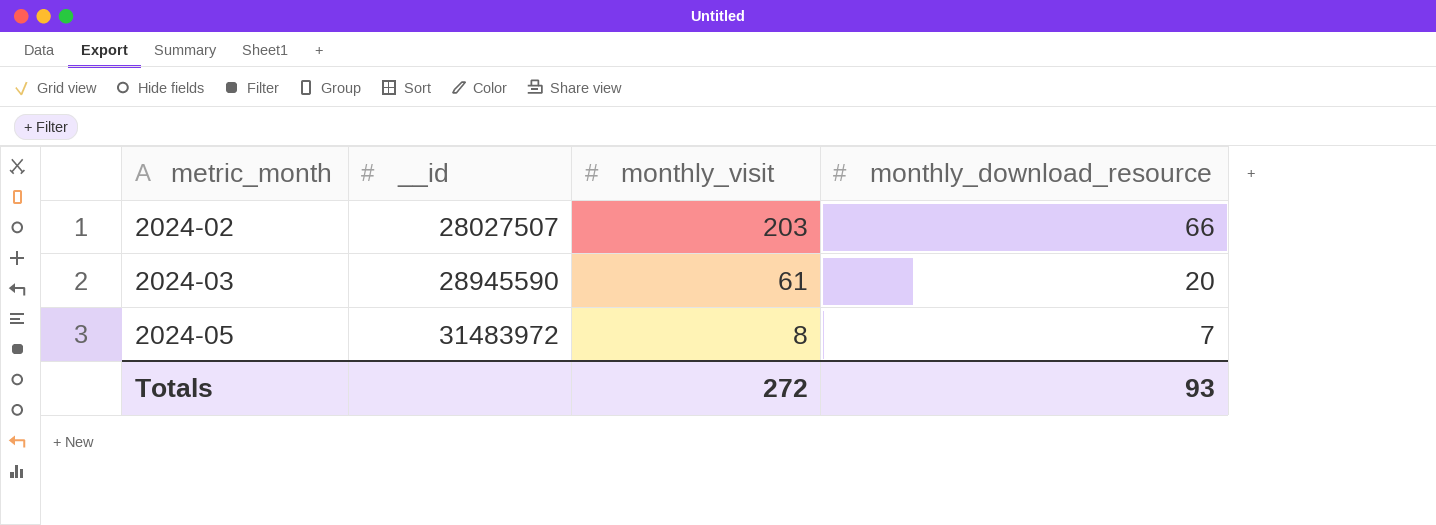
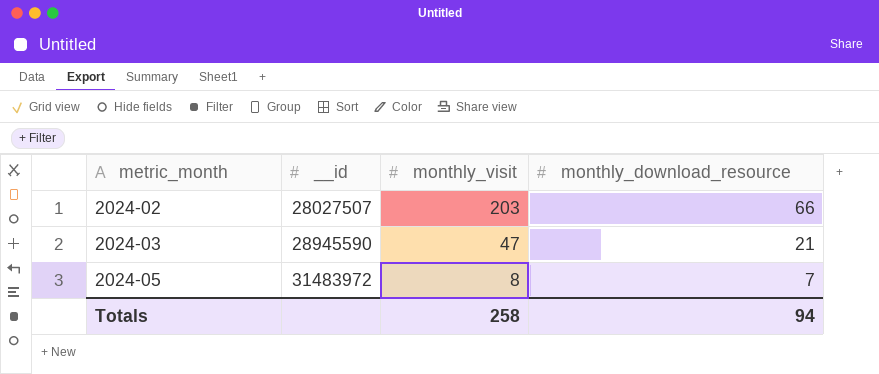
2024-03 | monthly_visit: 61 -> 47
2024-03 | monthly_download_resource: 20 -> 21
Totals | monthly_visit: 272 -> 258
Totals | monthly_download_resource: 93 -> 94

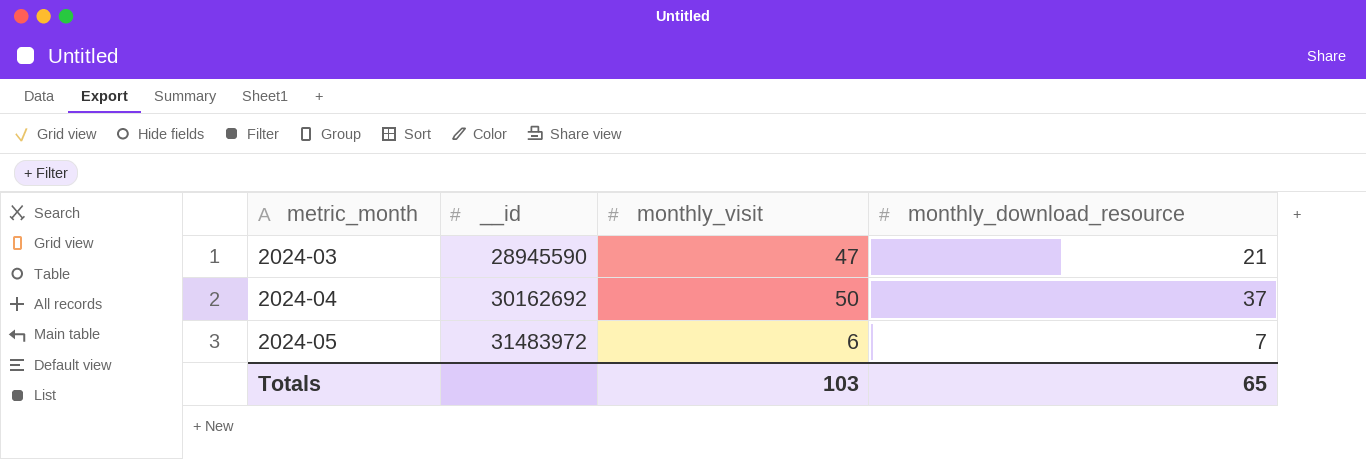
row 2024-02: 28027507 | 203 | 66 -> none
row 2024-04: none -> 30162692 | 50 | 37
2024-05 | monthly_visit: 8 -> 6
Totals | monthly_visit: 258 -> 103
Totals | monthly_download_resource: 94 -> 65

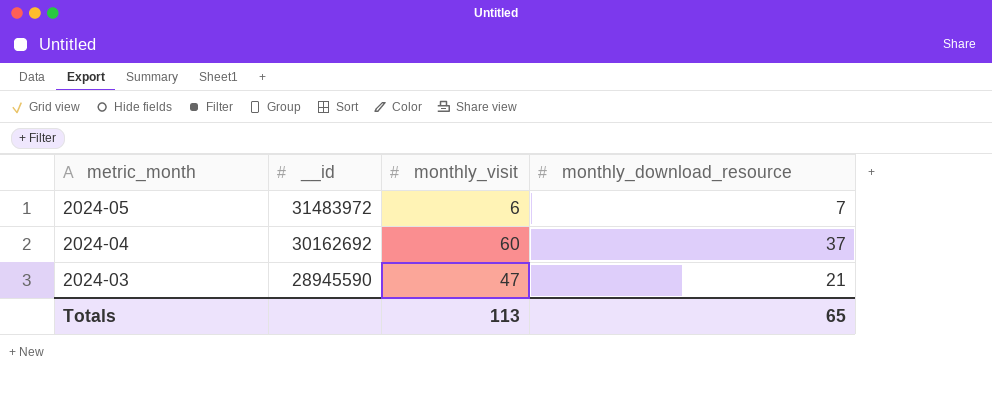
row order: metric_month ascending -> metric_month descending
2024-04 | monthly_visit: 50 -> 60
Totals | monthly_visit: 103 -> 113

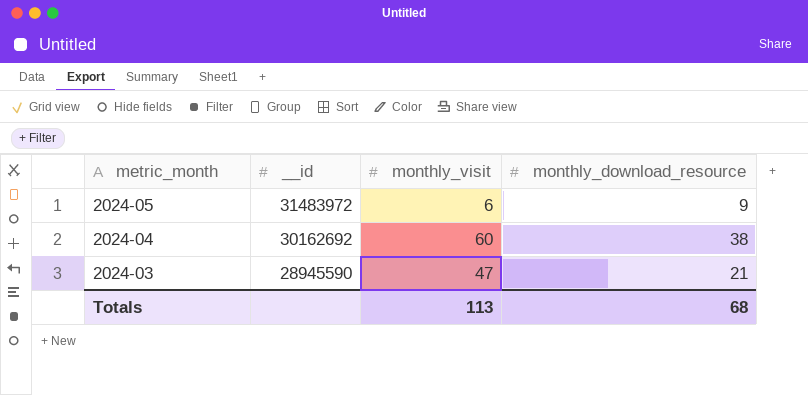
2024-05 | monthly_download_resource: 7 -> 9
2024-04 | monthly_download_resource: 37 -> 38
Totals | monthly_download_resource: 65 -> 68

